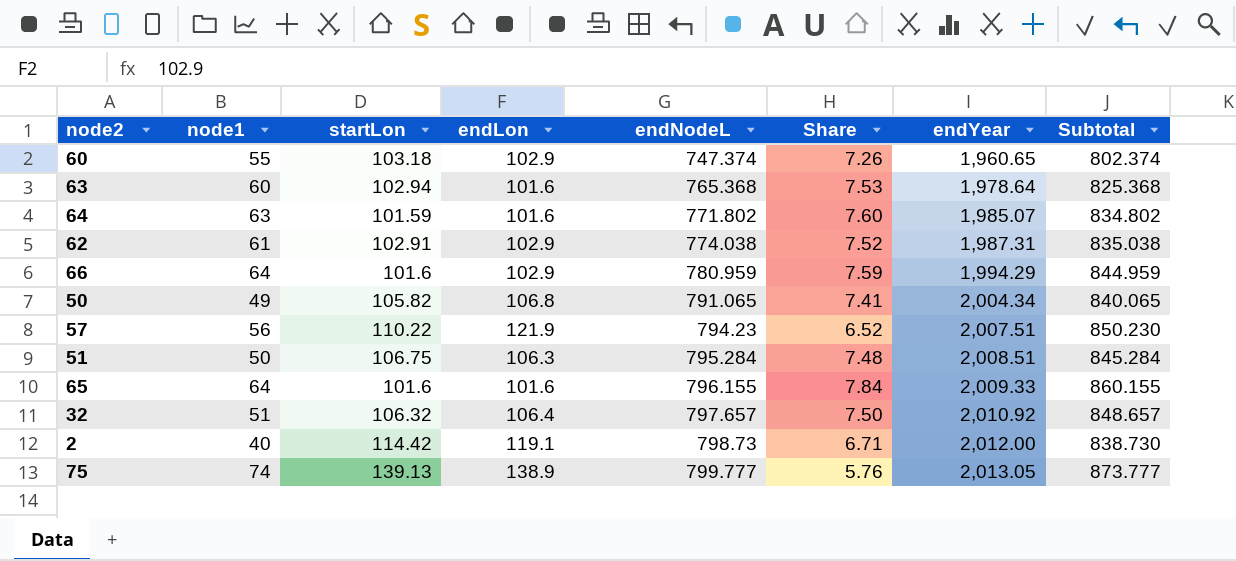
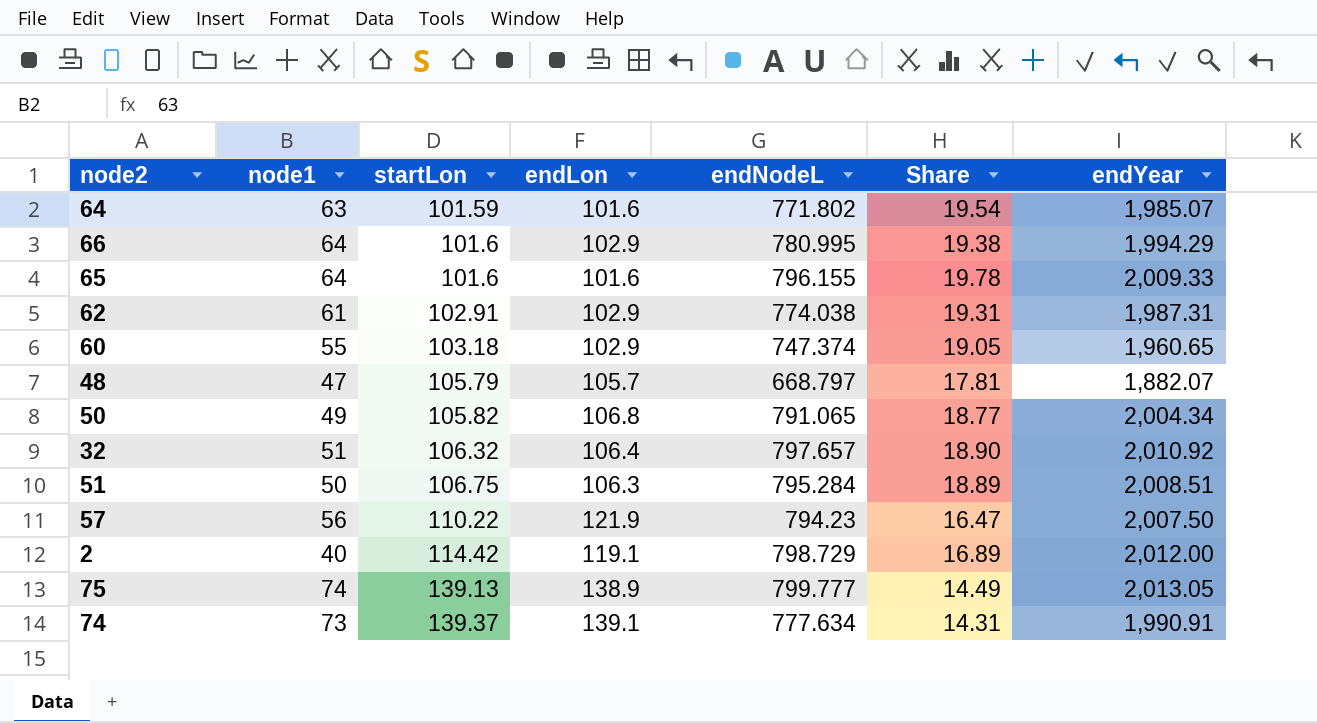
row order: endNodeL ascending -> startLon ascending
column Subtotal | formula: [node1] + [endNodeL] -> none
column Share | formula: [endNodeL] / [endLon] -> [endYear] / [endLon]
row 63: 60 | 102.94 | 101.6 | 765.368 | 7.53 | 1,978.64 | 825.368 -> none
66 | endNodeL: 780.959 -> 780.995
row 48: none -> 47 | 105.79 | 105.7 | 668.797 | 17.81 | 1,882.07
57 | endYear: 2,007.51 -> 2,007.50
2 | endNodeL: 798.73 -> 798.729
row 74: none -> 73 | 139.37 | 139.1 | 777.634 | 14.31 | 1,990.91

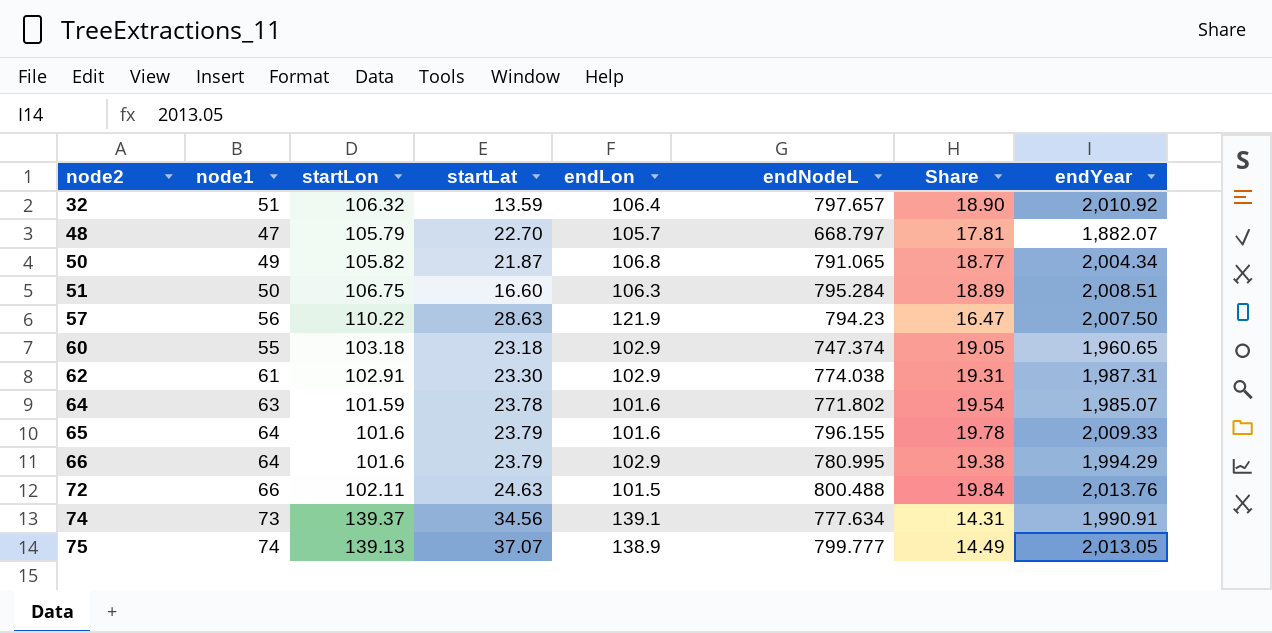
row order: startLon ascending -> node2 ascending
column startLat | position: none -> 4
row 2: 40 | 114.42 | 119.1 | 798.729 | 16.89 | 2,012.00 -> none
row 72: none -> 66 | 102.11 | 24.63 | 101.5 | 800.488 | 19.84 | 2,013.76

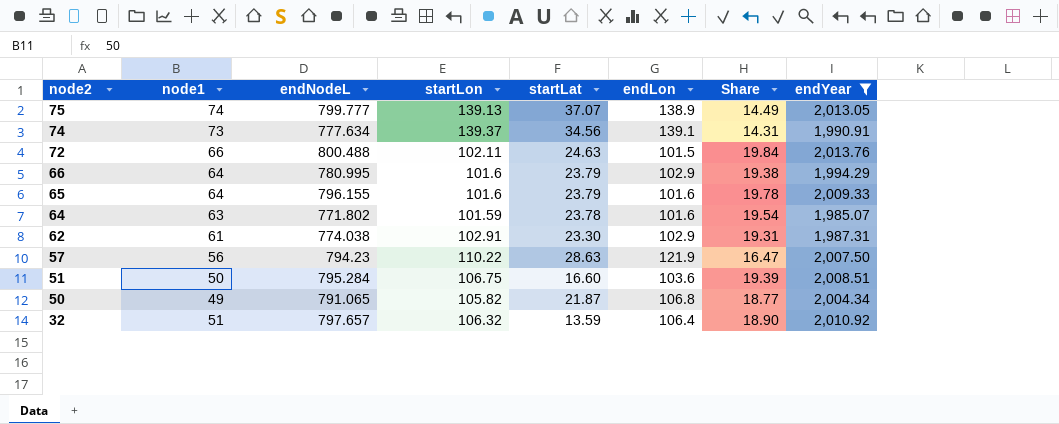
filter: none -> endYear >= 1,985.07
row order: node2 ascending -> node2 descending
column endNodeL | position: 6 -> 3
51 | endLon: 106.3 -> 103.6
51 | Share: 18.89 -> 19.39

